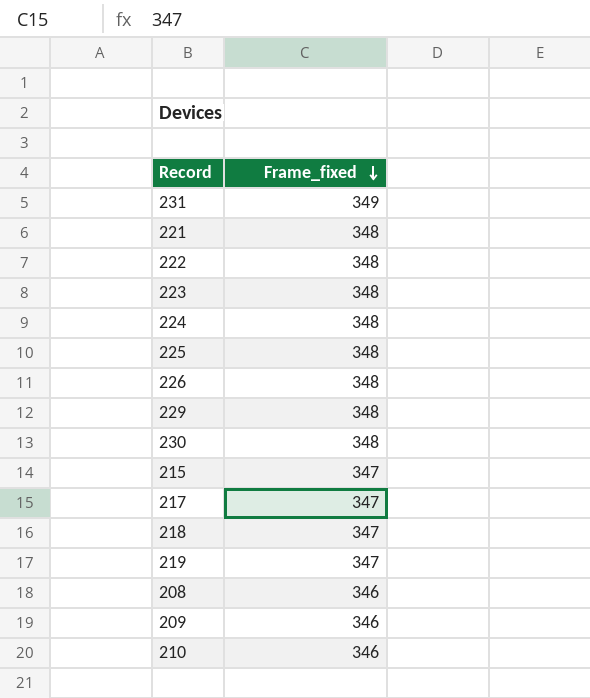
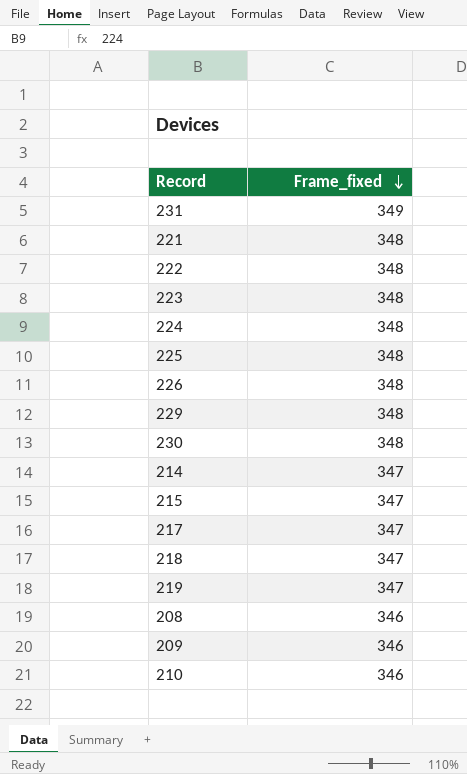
row 214: none -> 347

